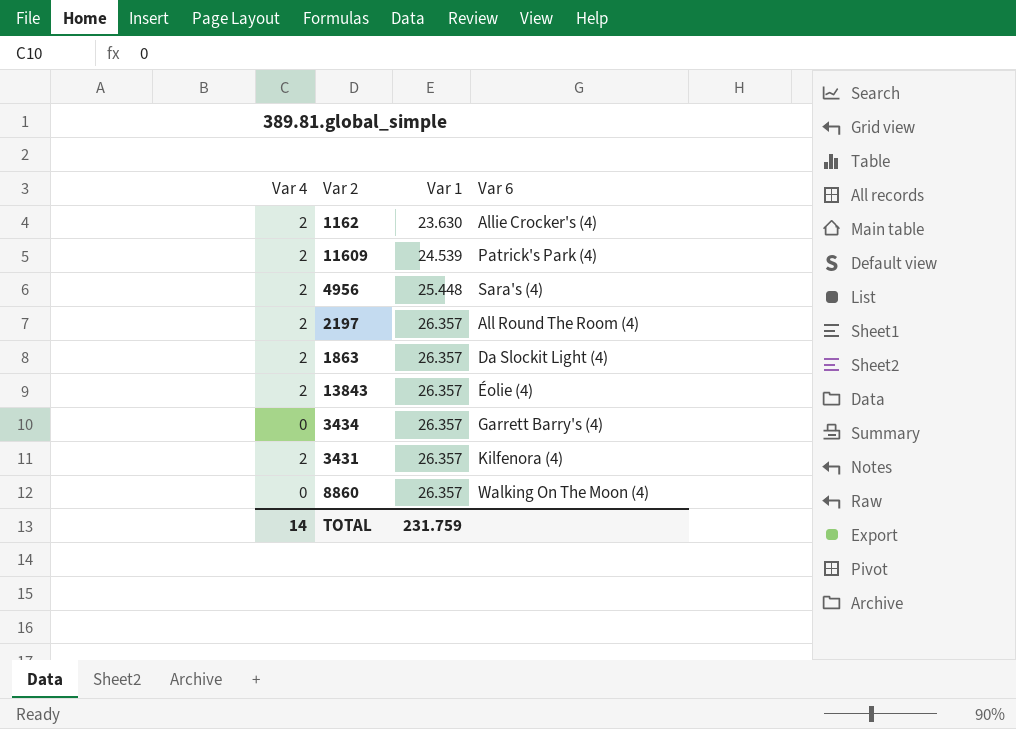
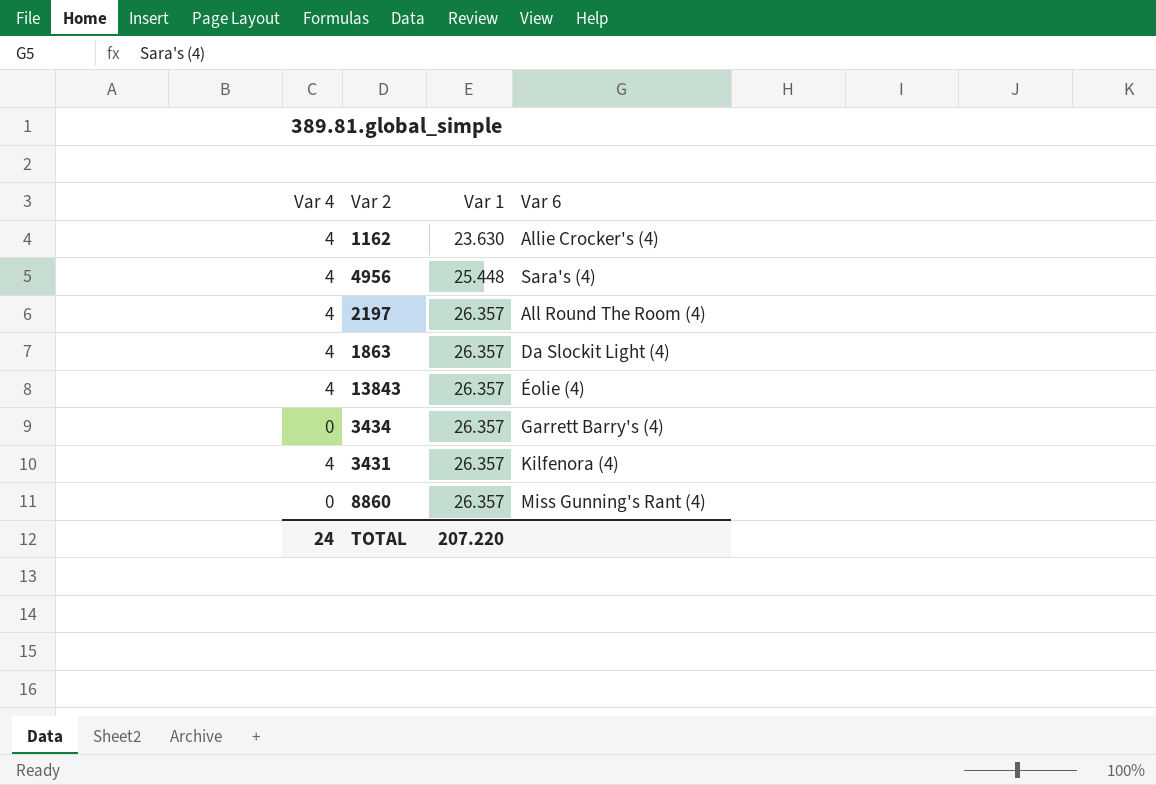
row 11609: 2 | 24.539 | Patrick's Park (4) -> none
1162 | Var 4: 2 -> 4
4956 | Var 4: 2 -> 4
2197 | Var 4: 2 -> 4
1863 | Var 4: 2 -> 4
13843 | Var 4: 2 -> 4
3431 | Var 4: 2 -> 4
8860 | Var 6: Walking On The Moon (4) -> Miss Gunning's Rant (4)
TOTAL | Var 4: 14 -> 24
TOTAL | Var 1: 231.759 -> 207.220

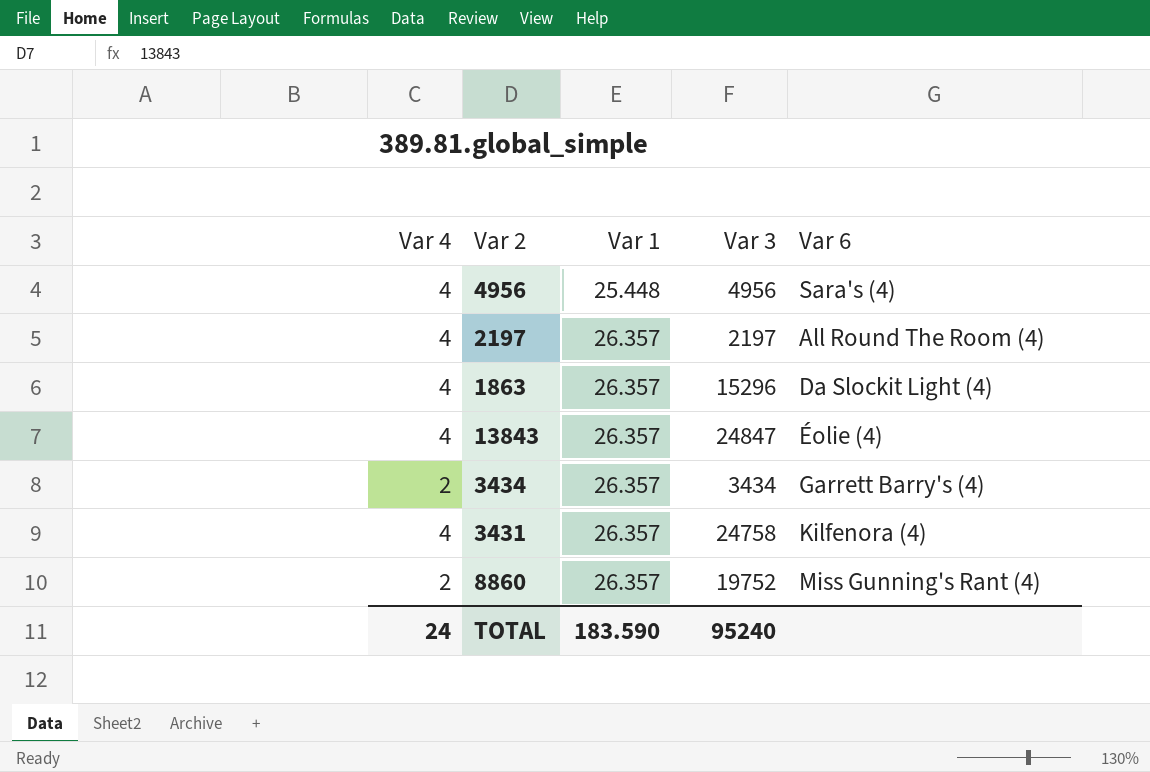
column Var 3 | position: none -> 4
row 1162: 4 | 23.630 | Allie Crocker's (4) -> none
3434 | Var 4: 0 -> 2
8860 | Var 4: 0 -> 2
TOTAL | Var 1: 207.220 -> 183.590

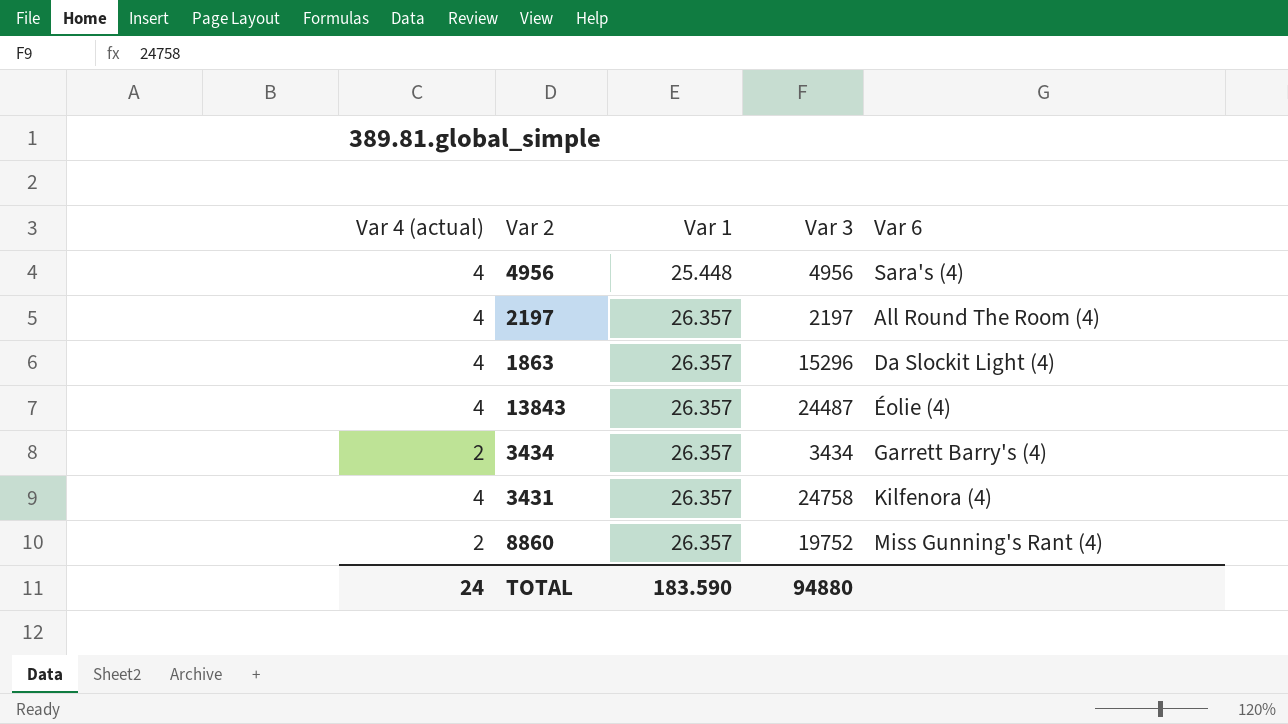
column name: Var 4 -> Var 4 (actual)
13843 | Var 3: 24847 -> 24487
TOTAL | Var 3: 95240 -> 94880

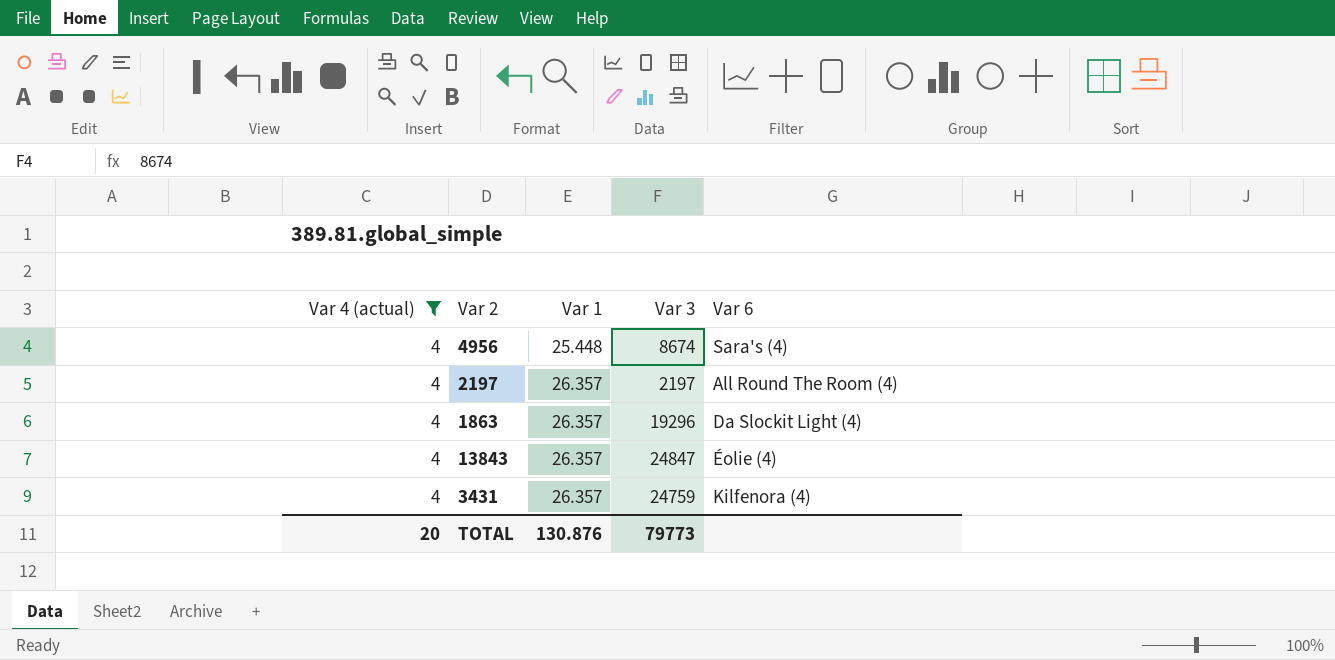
filter: none -> Var 4 (actual) = 4
4956 | Var 3: 4956 -> 8674
1863 | Var 3: 15296 -> 19296
13843 | Var 3: 24487 -> 24847
3431 | Var 3: 24758 -> 24759
TOTAL | Var 4 (actual): 24 -> 20
TOTAL | Var 1: 183.590 -> 130.876
TOTAL | Var 3: 94880 -> 79773

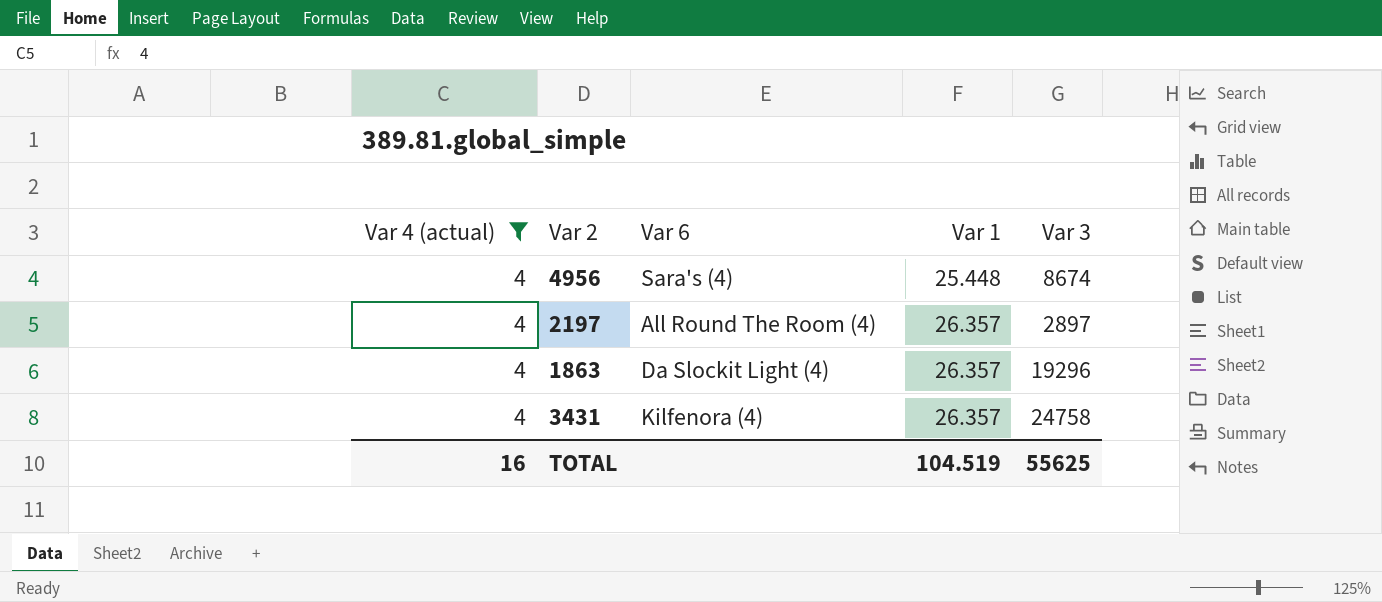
column Var 6 | position: 5 -> 3
row 13843: 4 | 26.357 | 24847 | Éolie (4) -> none
2197 | Var 3: 2197 -> 2897
3431 | Var 3: 24759 -> 24758
TOTAL | Var 4 (actual): 20 -> 16
TOTAL | Var 1: 130.876 -> 104.519
TOTAL | Var 3: 79773 -> 55625

